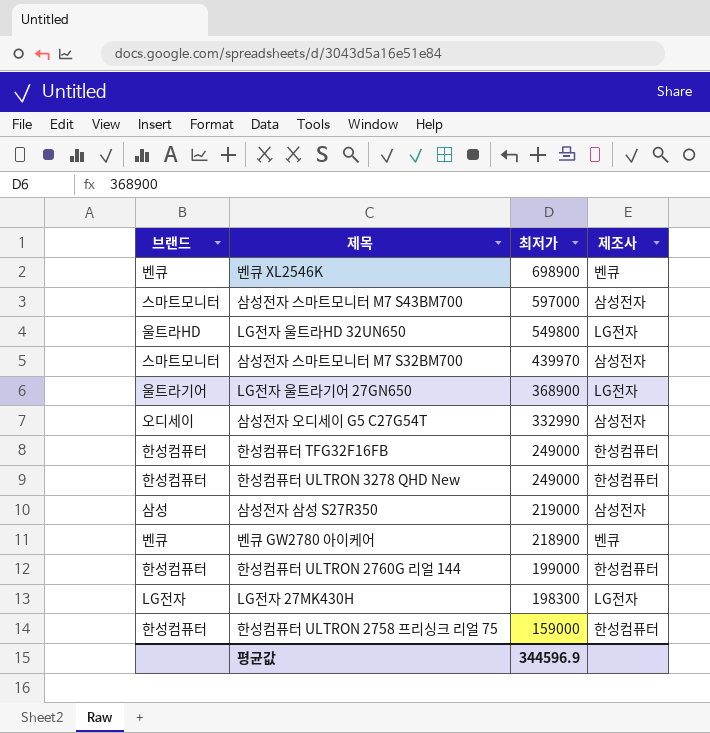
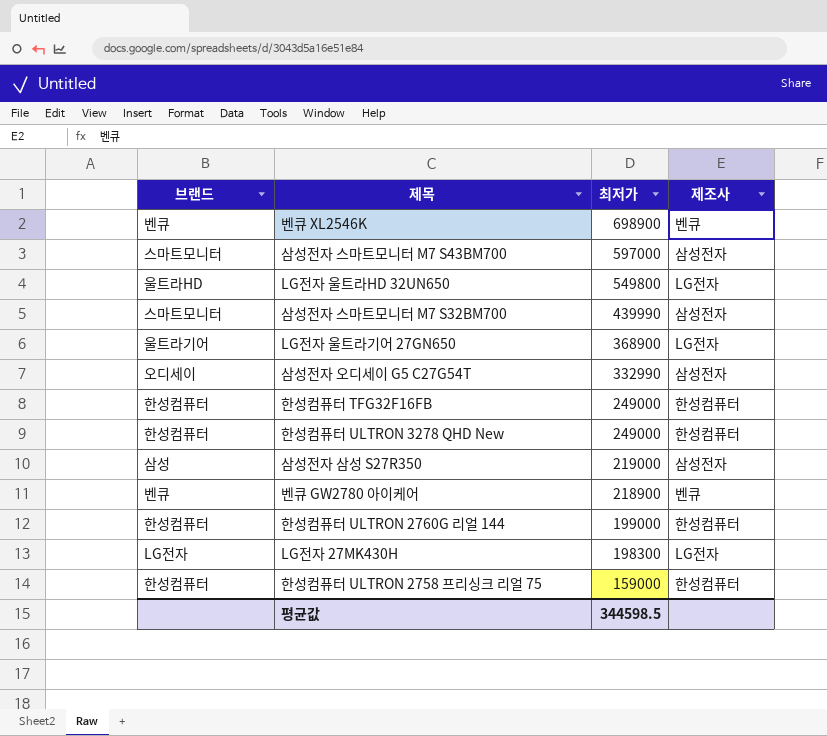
삼성전자 스마트모니터 M7 S32BM700 | 최저가: 439970 -> 439990
평균값 | 최저가: 344596.9 -> 344598.5

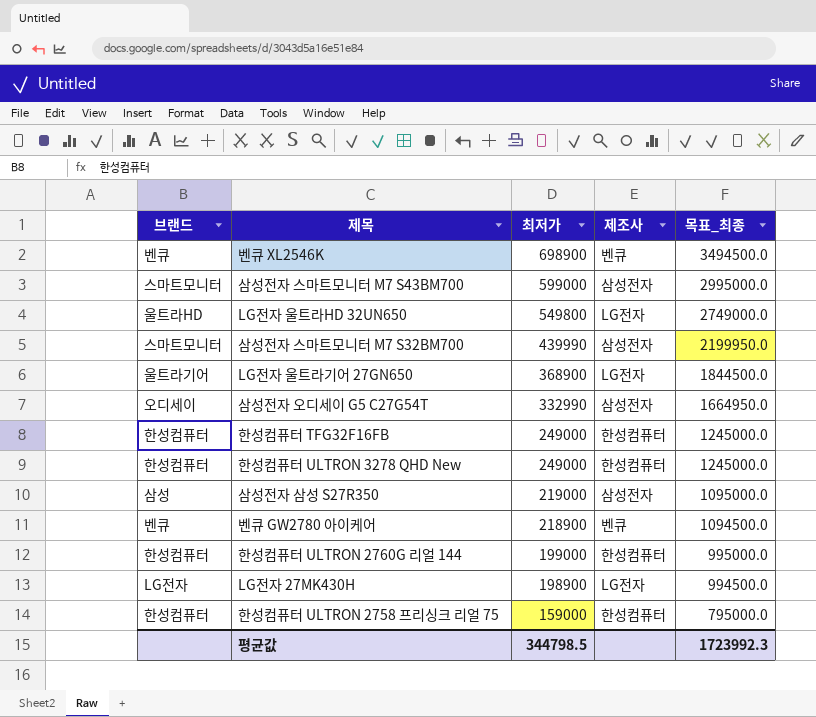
column 목표_최종 | formula: none -> [최저가] * 5
삼성전자 스마트모니터 M7 S43BM700 | 최저가: 597000 -> 599000
LG전자 27MK430H | 최저가: 198300 -> 198900
평균값 | 최저가: 344598.5 -> 344798.5

